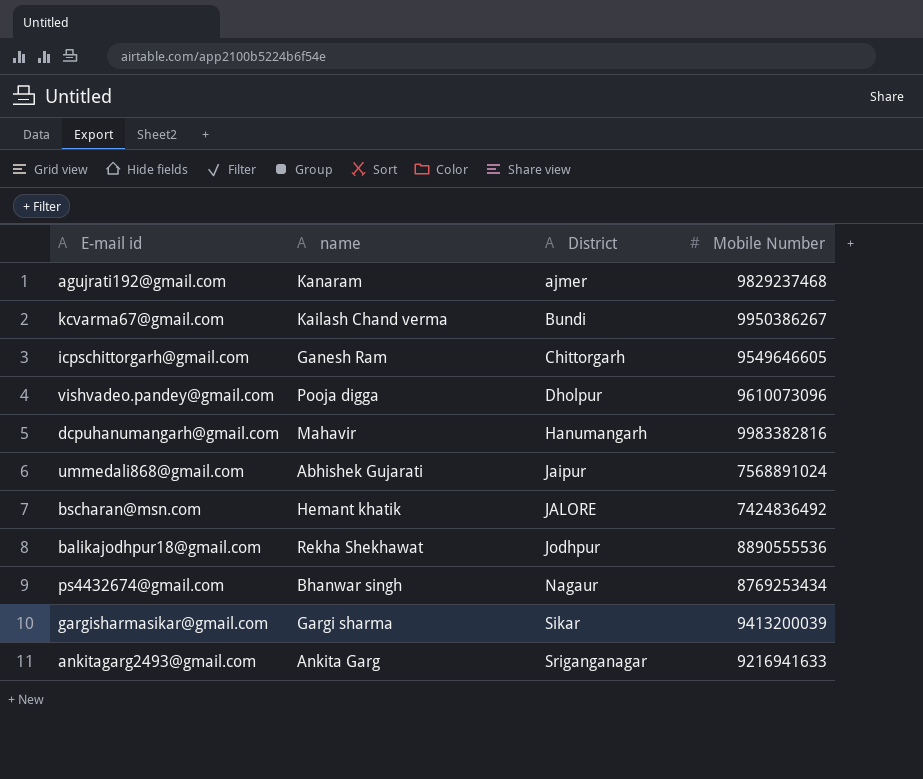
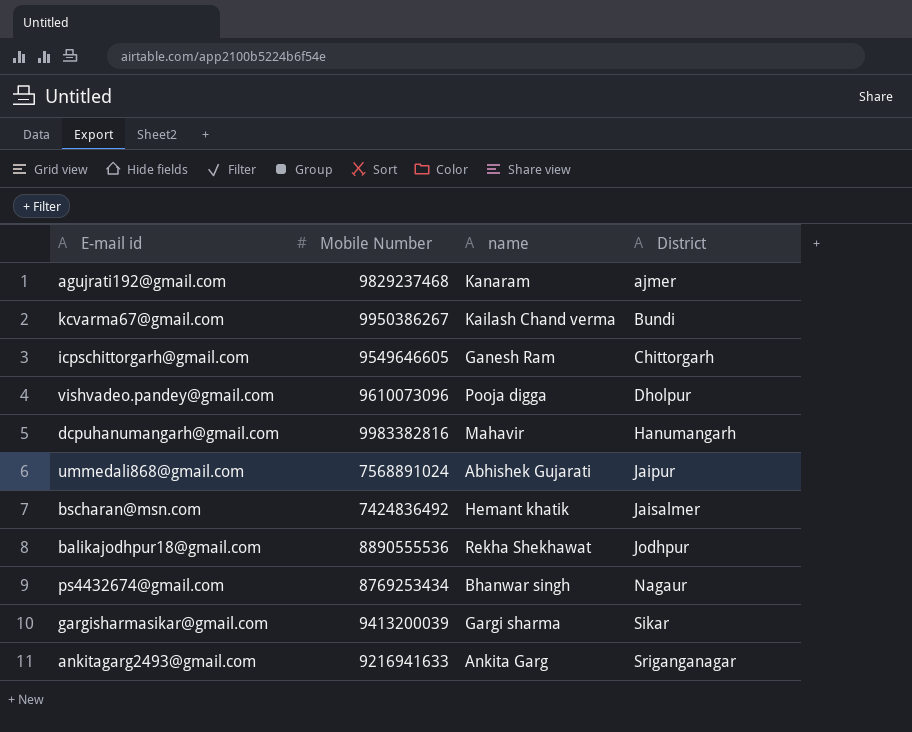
column Mobile Number | position: 4 -> 2
bscharan@msn.com | District: JALORE -> Jaisalmer

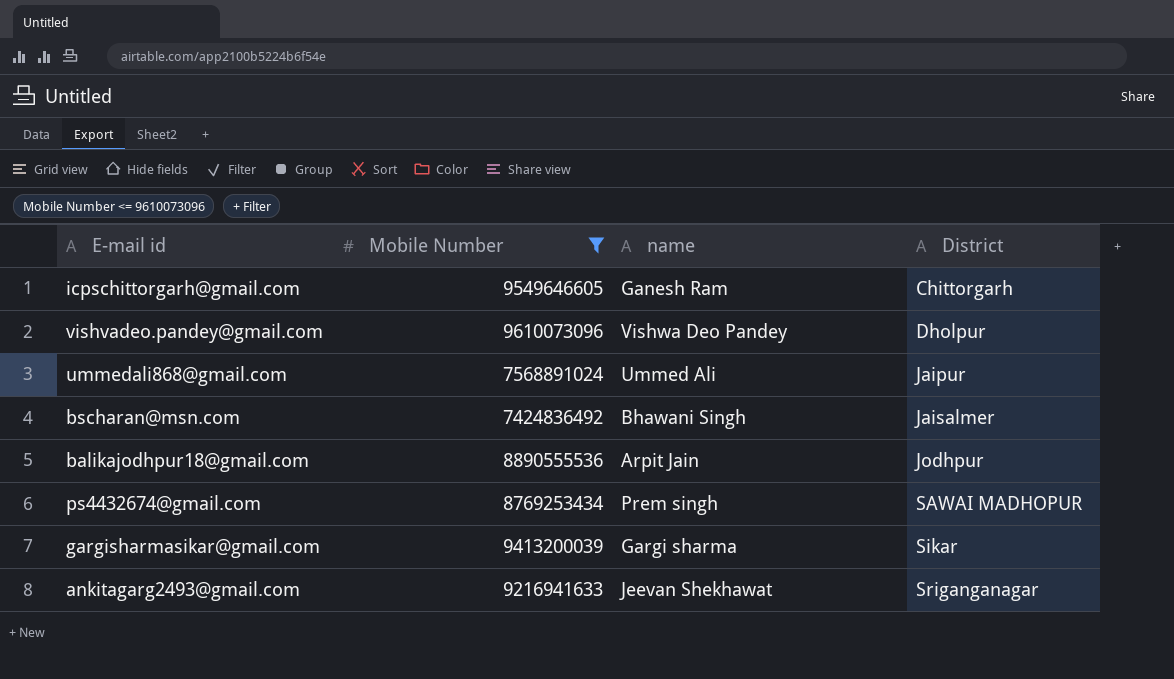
filter: none -> Mobile Number <= 9610073096
vishvadeo.pandey@gmail.com | name: Pooja digga -> Vishwa Deo Pandey
ummedali868@gmail.com | name: Abhishek Gujarati -> Ummed Ali
bscharan@msn.com | name: Hemant khatik -> Bhawani Singh
balikajodhpur18@gmail.com | name: Rekha Shekhawat -> Arpit Jain
ps4432674@gmail.com | name: Bhanwar singh -> Prem singh
ps4432674@gmail.com | District: Nagaur -> SAWAI MADHOPUR
ankitagarg2493@gmail.com | name: Ankita Garg -> Jeevan Shekhawat

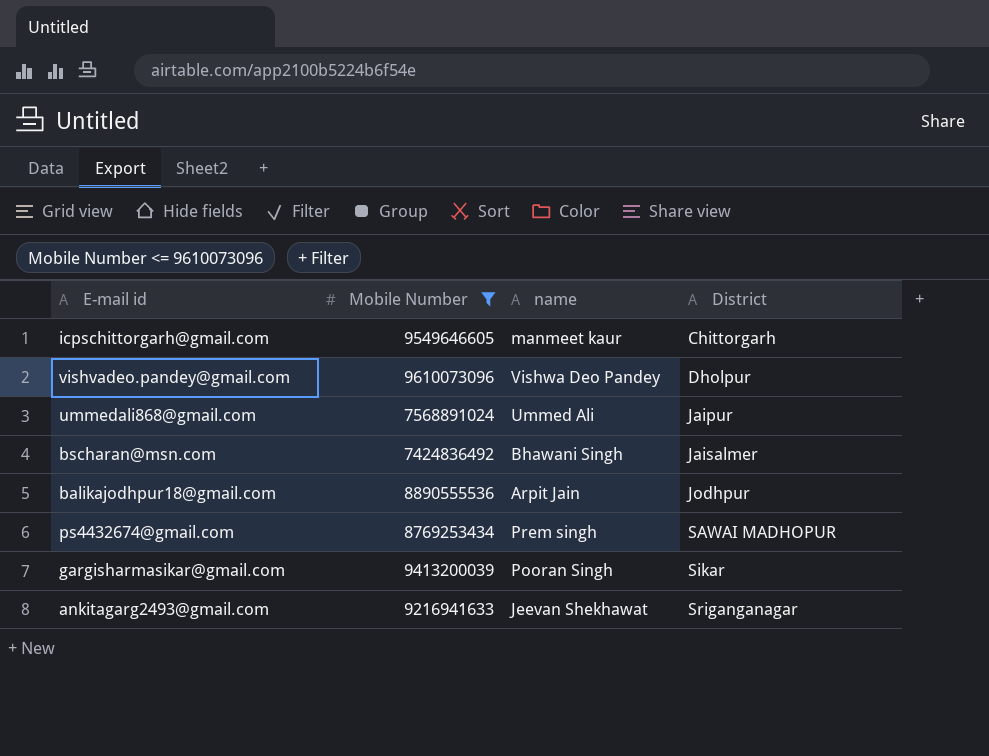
icpschittorgarh@gmail.com | name: Ganesh Ram -> manmeet kaur
gargisharmasikar@gmail.com | name: Gargi sharma -> Pooran Singh

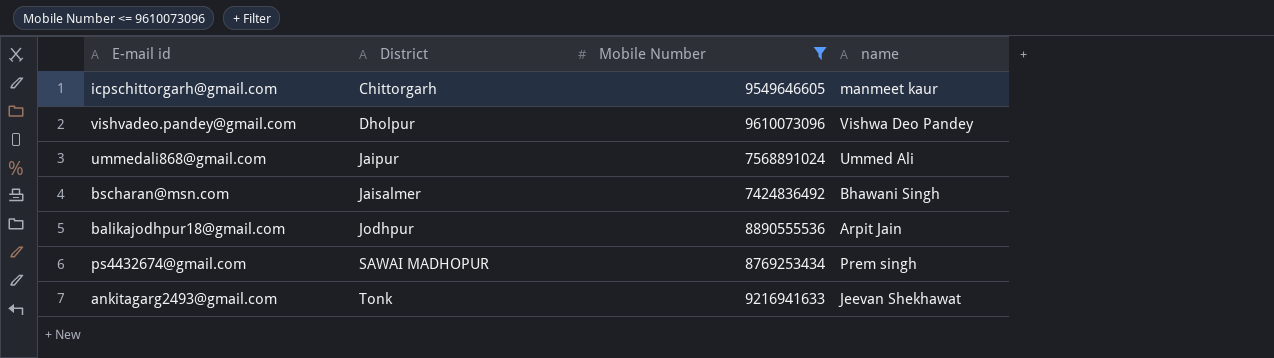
column District | position: 4 -> 2
row gargisharmasikar@gmail.com: 9413200039 | Pooran Singh | Sikar -> none
ankitagarg2493@gmail.com | District: Sriganganagar -> Tonk

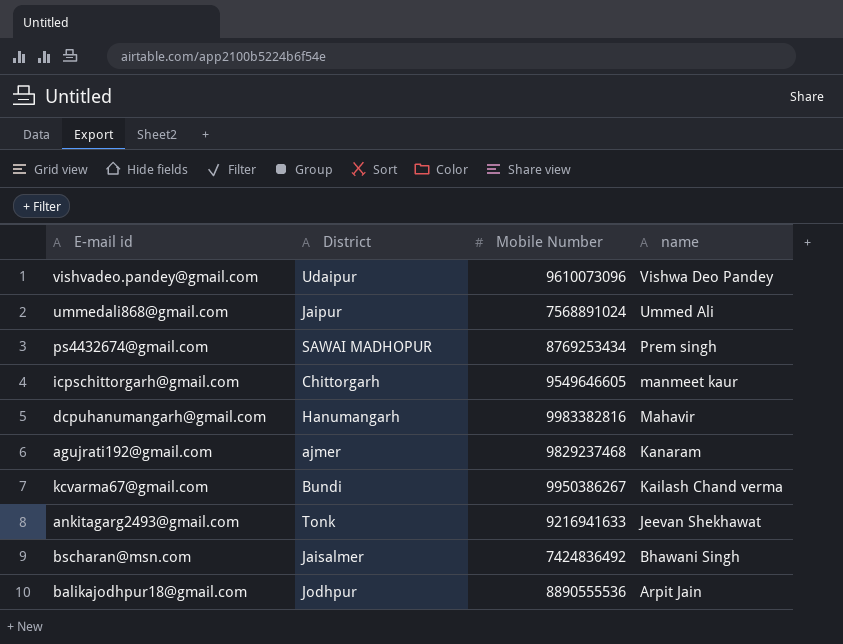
filter: Mobile Number <= 9610073096 -> none
row order: District ascending -> name descending
vishvadeo.pandey@gmail.com | District: Dholpur -> Udaipur

